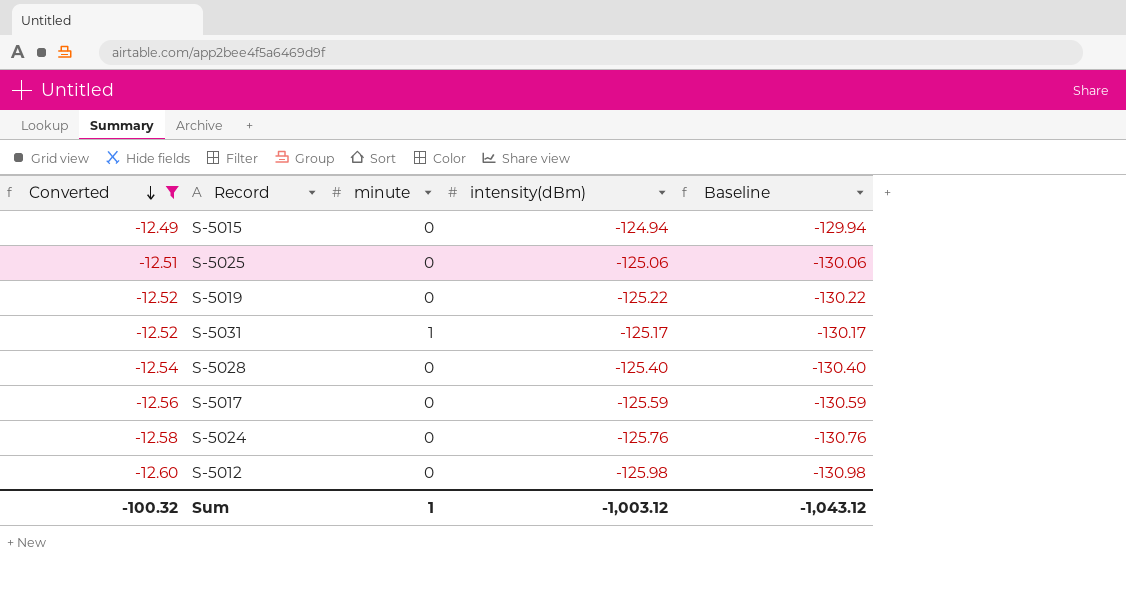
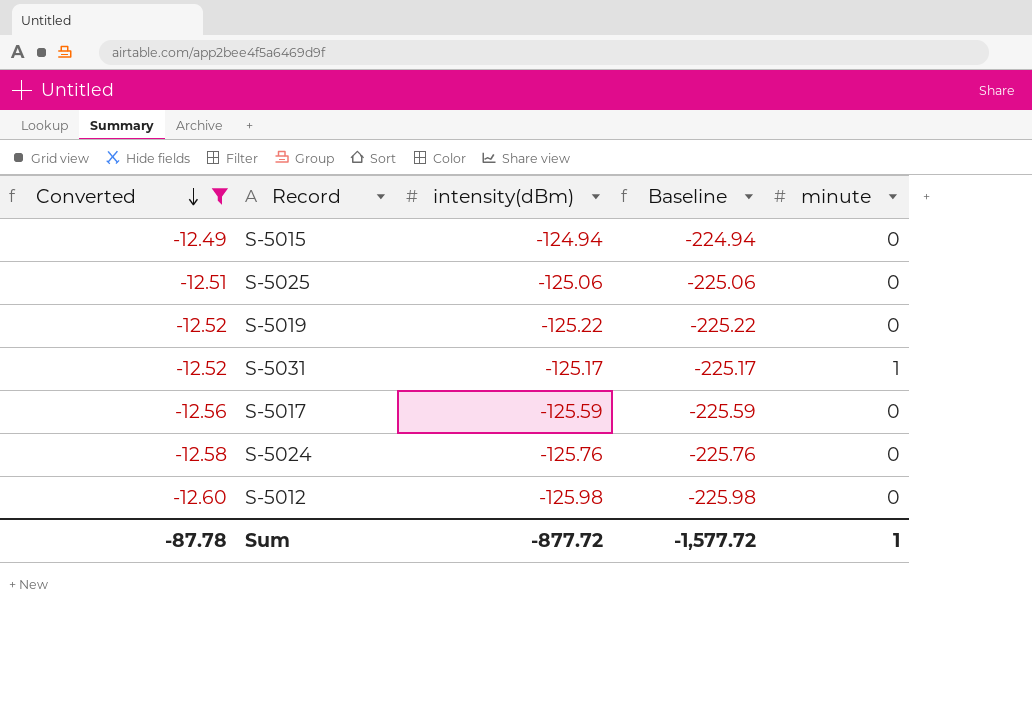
column Baseline | formula: [intensity(dBm)] - 5 -> [intensity(dBm)] - 100
column minute | position: 3 -> 5
row S-5028: -12.54 | 0 | -125.40 | -130.40 -> none
Sum | Converted: -100.32 -> -87.78
Sum | intensity(dBm): -1,003.12 -> -877.72
Sum | Baseline: -1,043.12 -> -1,577.72

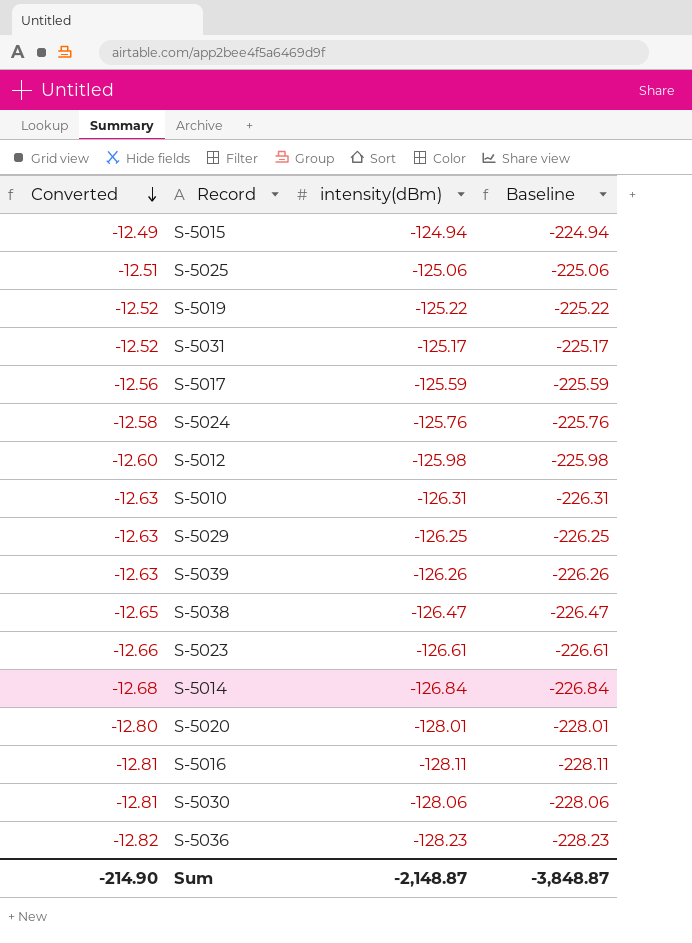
filter: Converted >= -12.60 -> none
column minute | position: 5 -> none
Sum | Converted: -87.78 -> -214.90
Sum | intensity(dBm): -877.72 -> -2,148.87
Sum | Baseline: -1,577.72 -> -3,848.87

